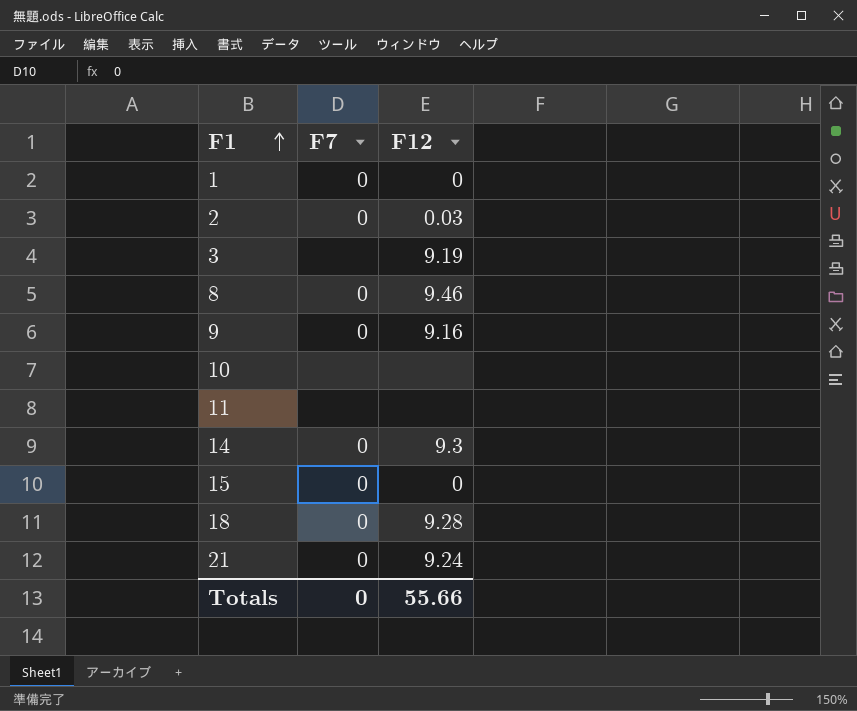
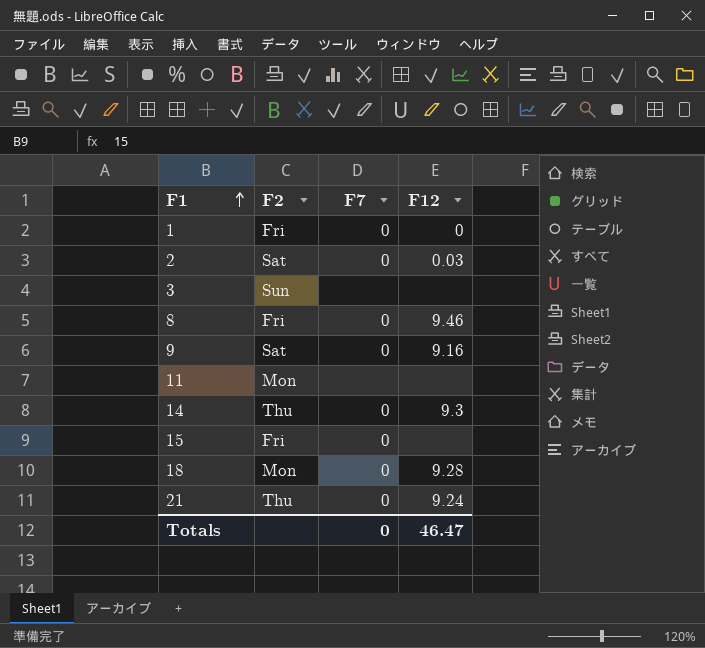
column F2 | position: none -> 2
row 10: none | none -> none
3 | F12: 9.19 -> none
15 | F12: 0 -> none
Totals | F12: 55.66 -> 46.47

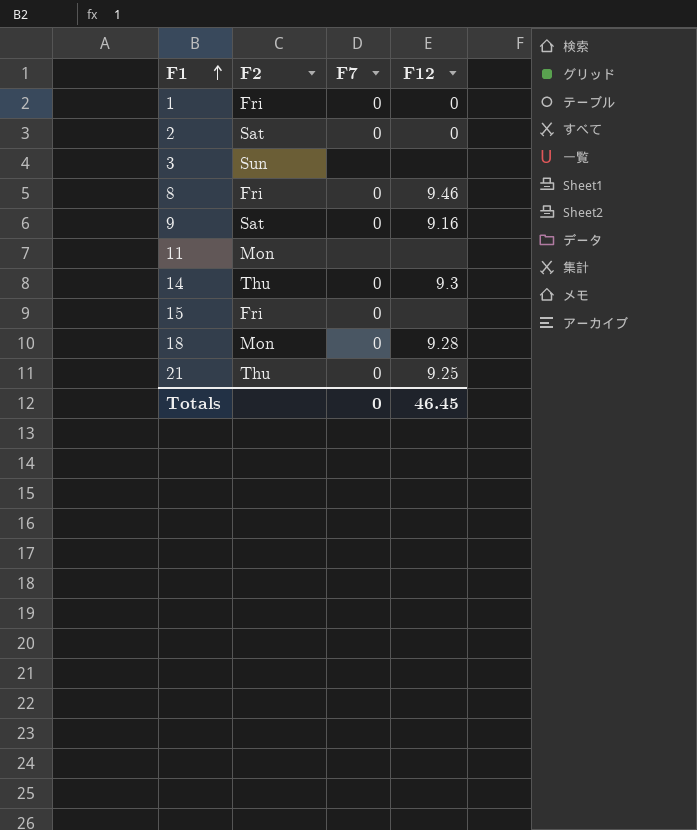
2 | F12: 0.03 -> 0
21 | F12: 9.24 -> 9.25
Totals | F12: 46.47 -> 46.45

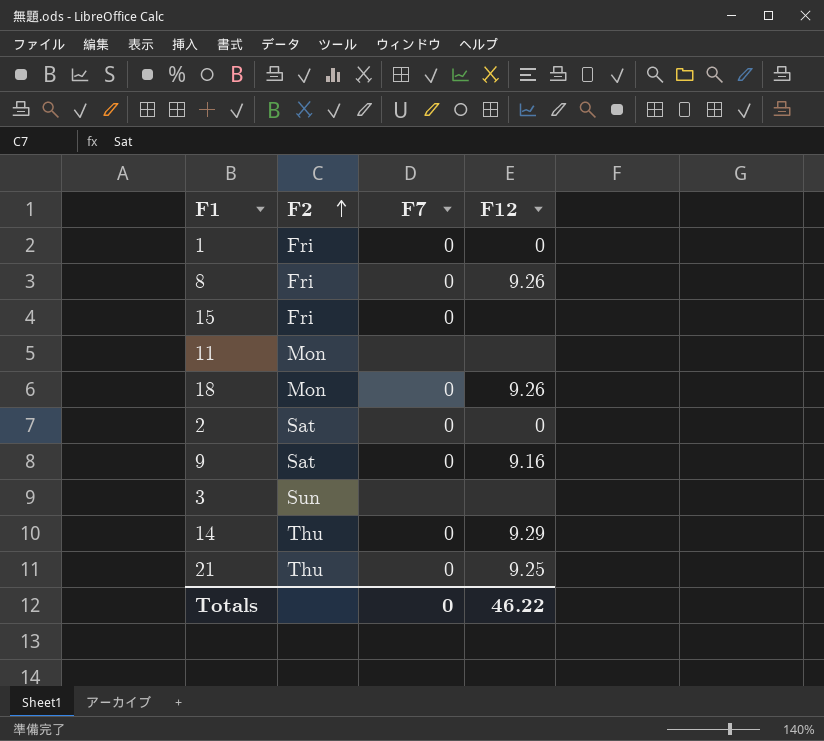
row order: F1 ascending -> F2 ascending
8 | F12: 9.46 -> 9.26
18 | F12: 9.28 -> 9.26
14 | F12: 9.3 -> 9.29
Totals | F12: 46.45 -> 46.22

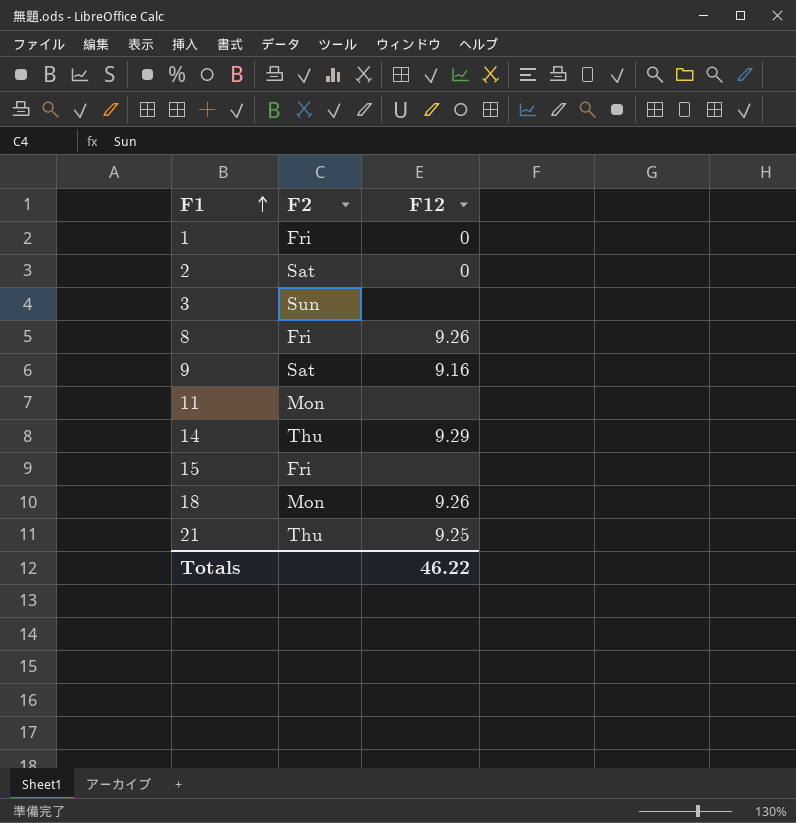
row order: F2 ascending -> F1 ascending
column F7 | position: 3 -> none

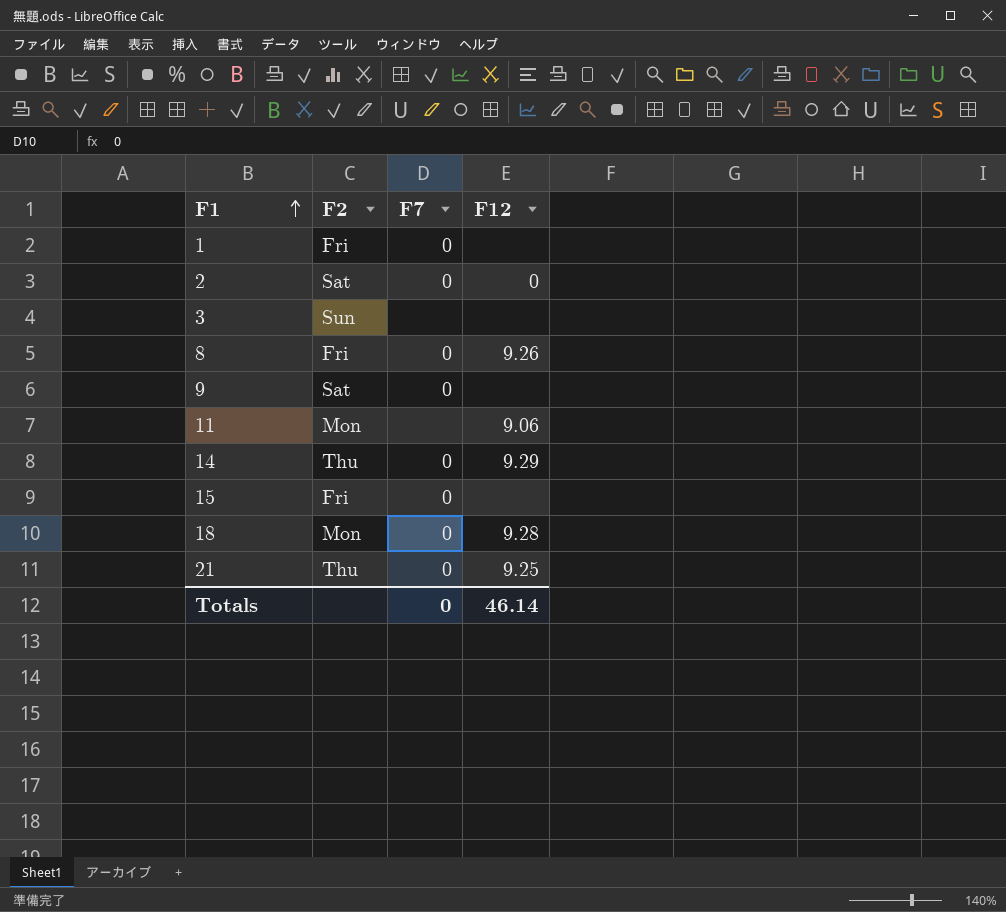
column F7 | position: none -> 3
1 | F12: 0 -> none
9 | F12: 9.16 -> none
11 | F12: none -> 9.06
18 | F12: 9.26 -> 9.28
Totals | F12: 46.22 -> 46.14

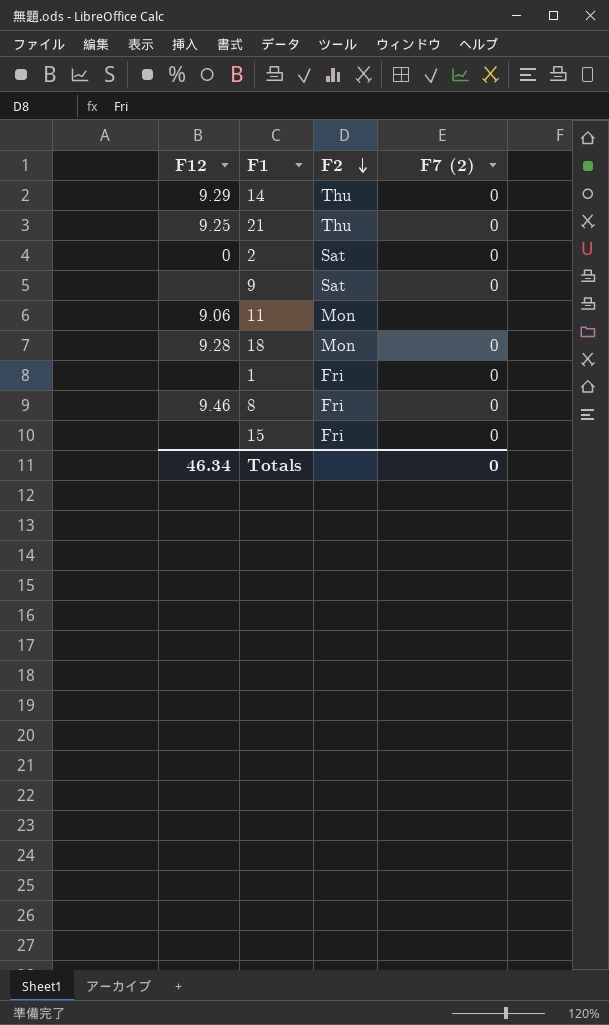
row order: F1 ascending -> F2 descending
column F12 | position: 4 -> 1
column name: F7 -> F7 (2)
row 3: Sun | none | none -> none
8 | F12: 9.26 -> 9.46
Totals | F12: 46.14 -> 46.34

